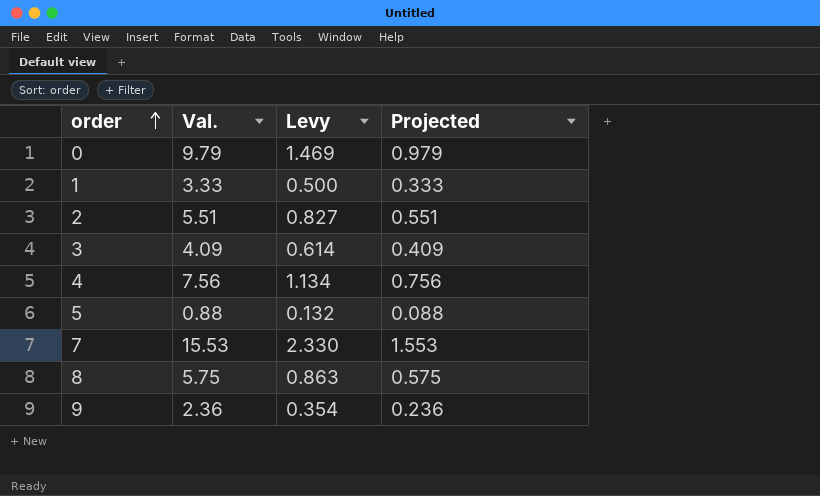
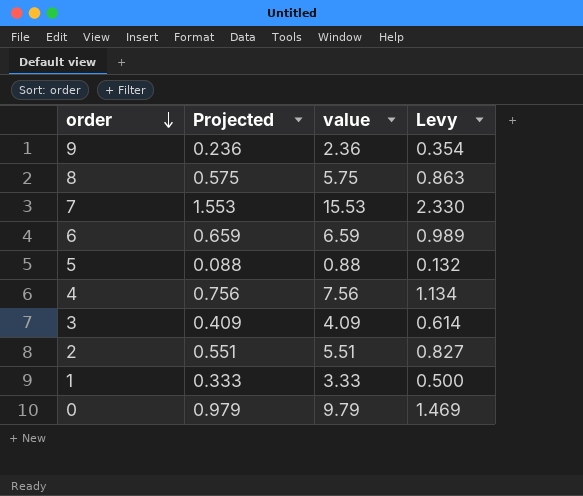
row order: order ascending -> order descending
column Projected | position: 4 -> 2
column name: Val. -> value
row 6: none -> 0.659 | 6.59 | 0.989

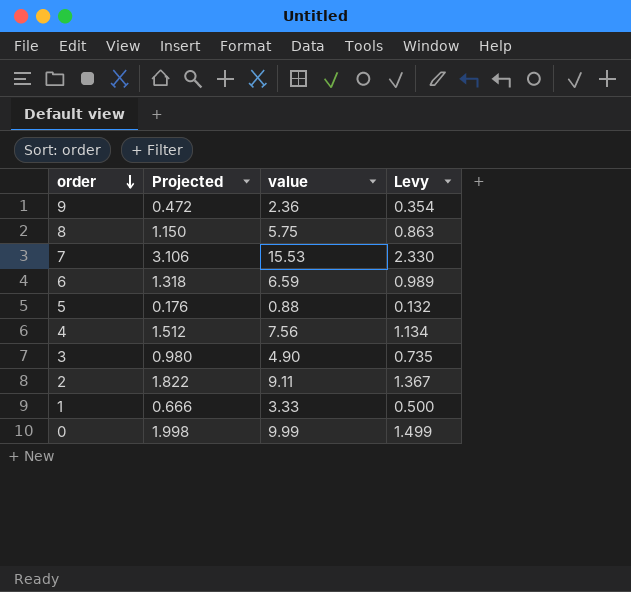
column Projected | formula: [value] * 0.1 -> [value] * 0.2
3 | value: 4.09 -> 4.90
3 | Levy: 0.614 -> 0.735
2 | value: 5.51 -> 9.11
2 | Levy: 0.827 -> 1.367
0 | value: 9.79 -> 9.99
0 | Levy: 1.469 -> 1.499

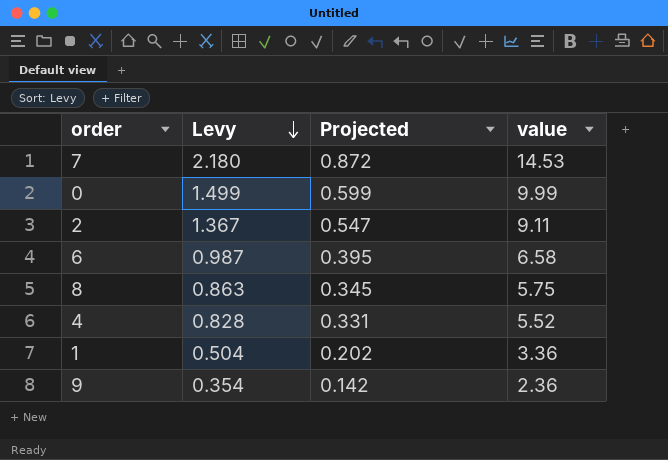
row order: order descending -> Levy descending
column Levy | position: 4 -> 2
column Projected | formula: [value] * 0.2 -> [value] * 0.06
row 5: 0.176 | 0.88 | 0.132 -> none
row 3: 0.980 | 4.90 | 0.735 -> none
7 | Levy: 2.330 -> 2.180
7 | value: 15.53 -> 14.53
6 | Levy: 0.989 -> 0.987
6 | value: 6.59 -> 6.58
4 | Levy: 1.134 -> 0.828
4 | value: 7.56 -> 5.52
1 | Levy: 0.500 -> 0.504
1 | value: 3.33 -> 3.36

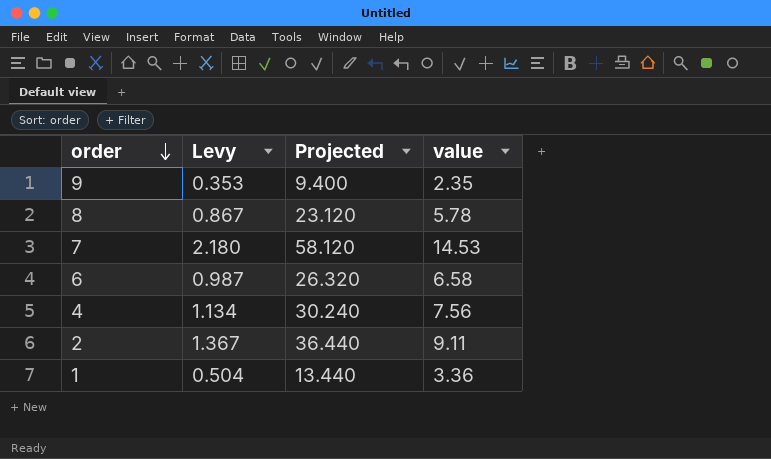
row order: Levy descending -> order descending
column Projected | formula: [value] * 0.06 -> [value] * 4
row 0: 1.499 | 0.599 | 9.99 -> none
9 | Levy: 0.354 -> 0.353
9 | value: 2.36 -> 2.35
8 | Levy: 0.863 -> 0.867
8 | value: 5.75 -> 5.78
4 | Levy: 0.828 -> 1.134
4 | value: 5.52 -> 7.56

